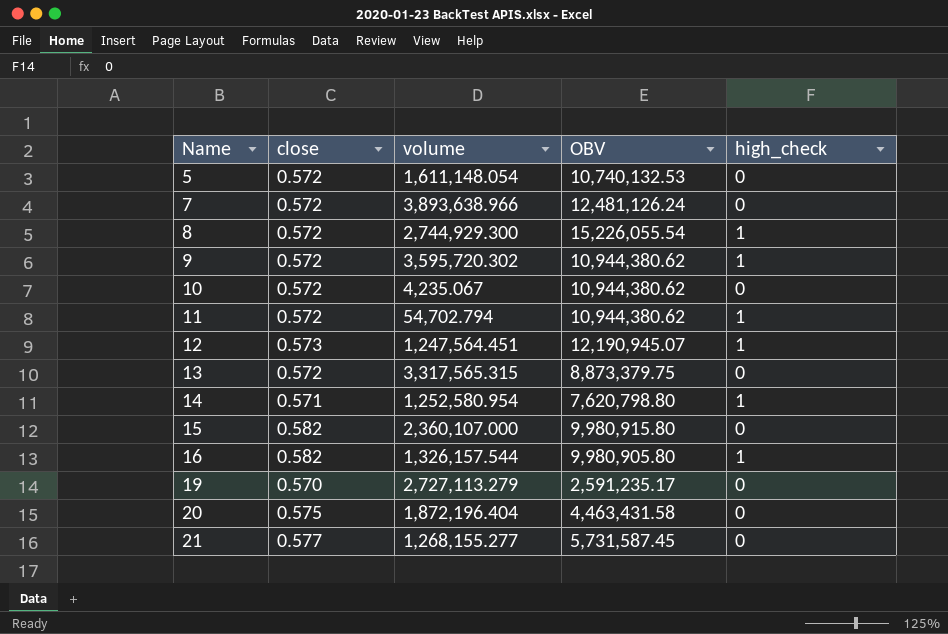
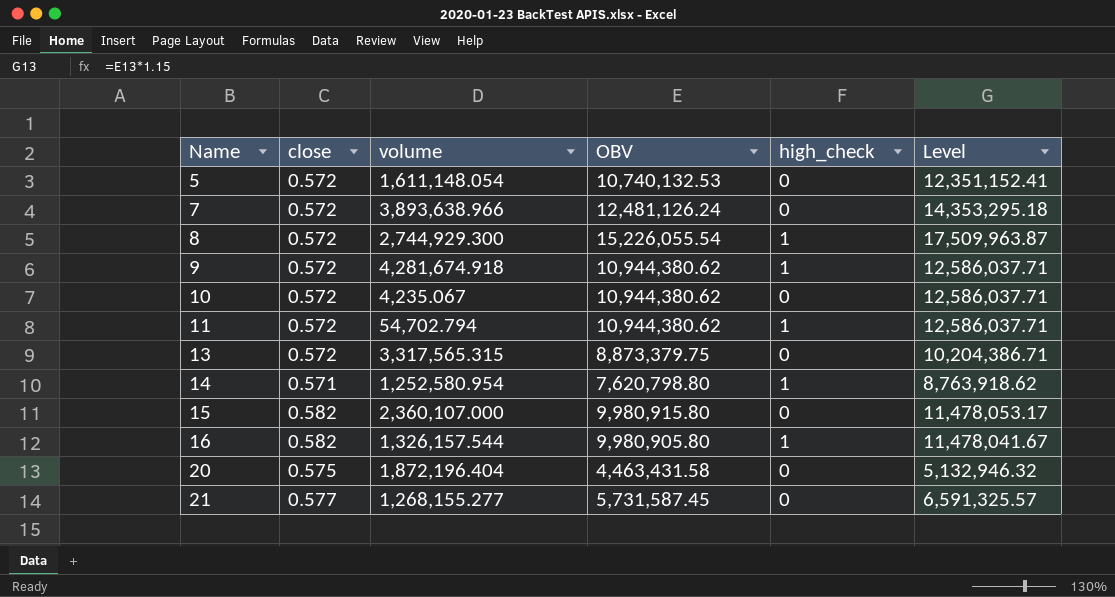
column Level | formula: none -> [OBV] * 1.15
row 12: 0.573 | 1,247,564.451 | 12,190,945.07 | 1 -> none
row 19: 0.570 | 2,727,113.279 | 2,591,235.17 | 0 -> none
9 | volume: 3,595,720.302 -> 4,281,674.918

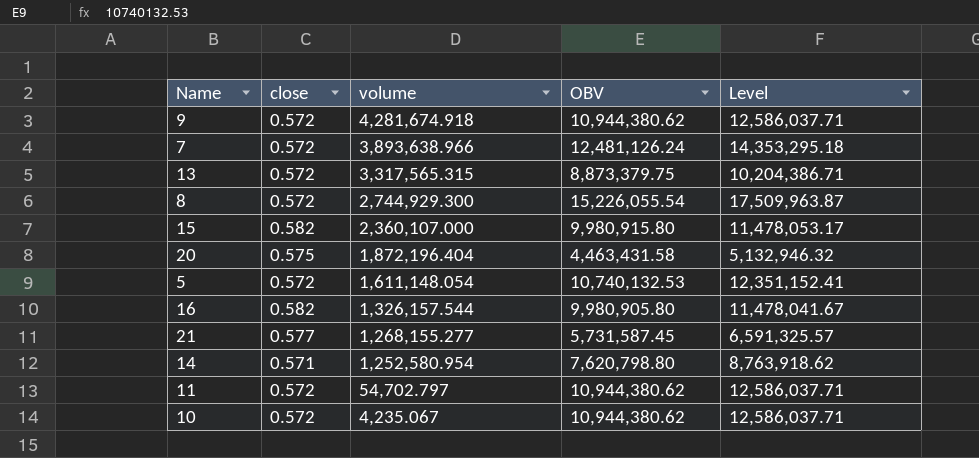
row order: Name ascending -> volume descending
column high_check | position: 5 -> none
11 | volume: 54,702.794 -> 54,702.797

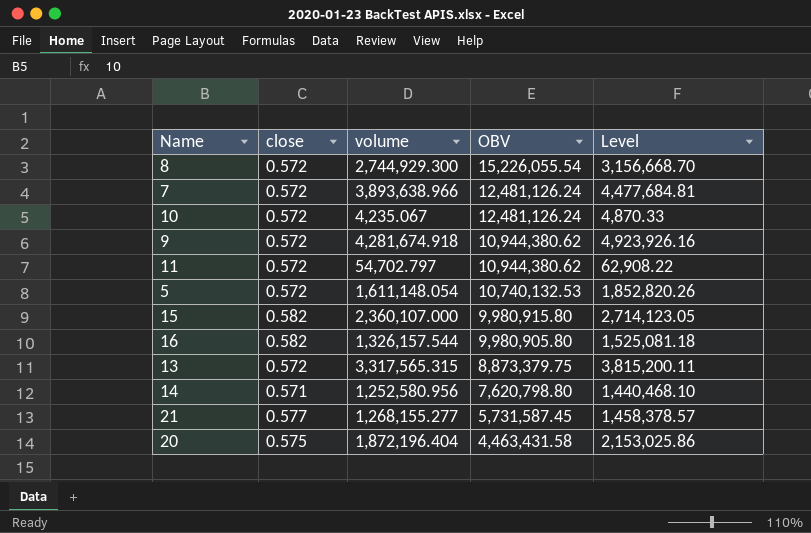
row order: volume descending -> OBV descending
column Level | formula: [OBV] * 1.15 -> [volume] * 1.15
10 | OBV: 10,944,380.62 -> 12,481,126.24
14 | volume: 1,252,580.954 -> 1,252,580.956

